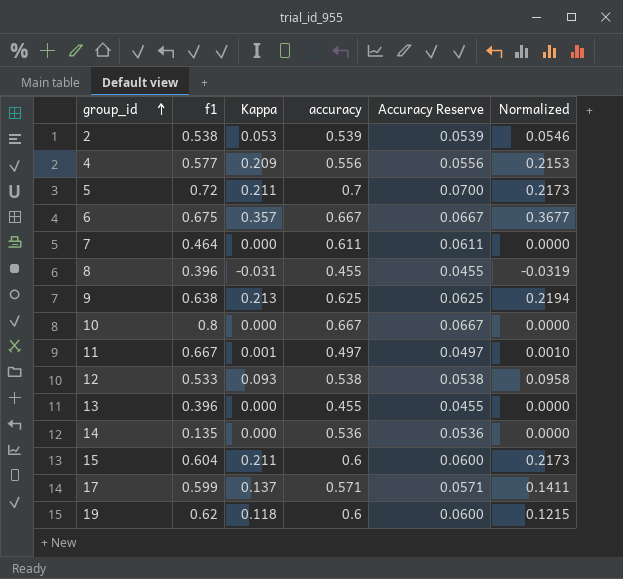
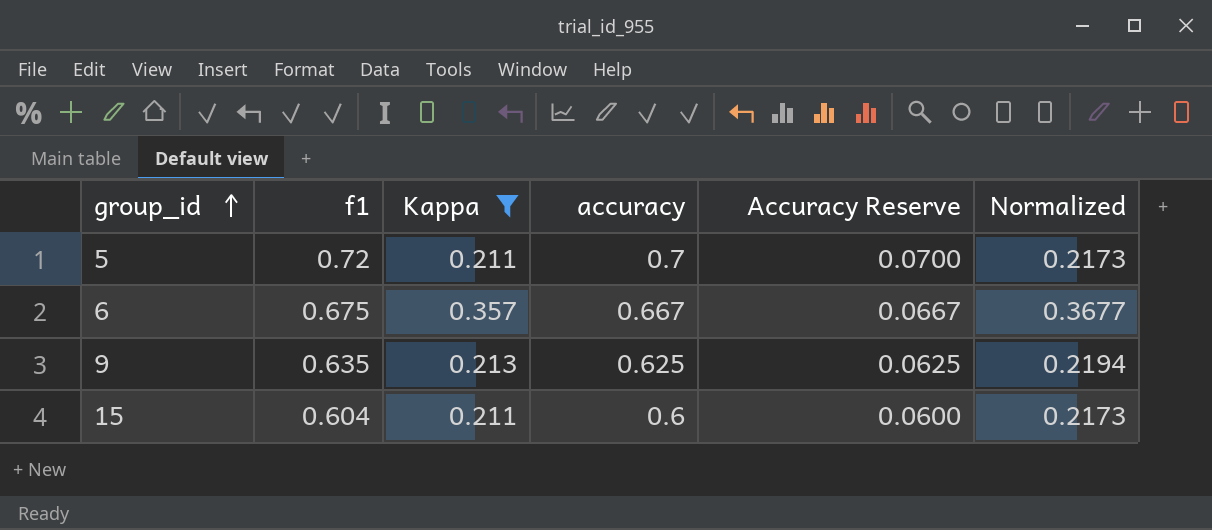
filter: none -> Kappa >= 0.211
9 | f1: 0.638 -> 0.635

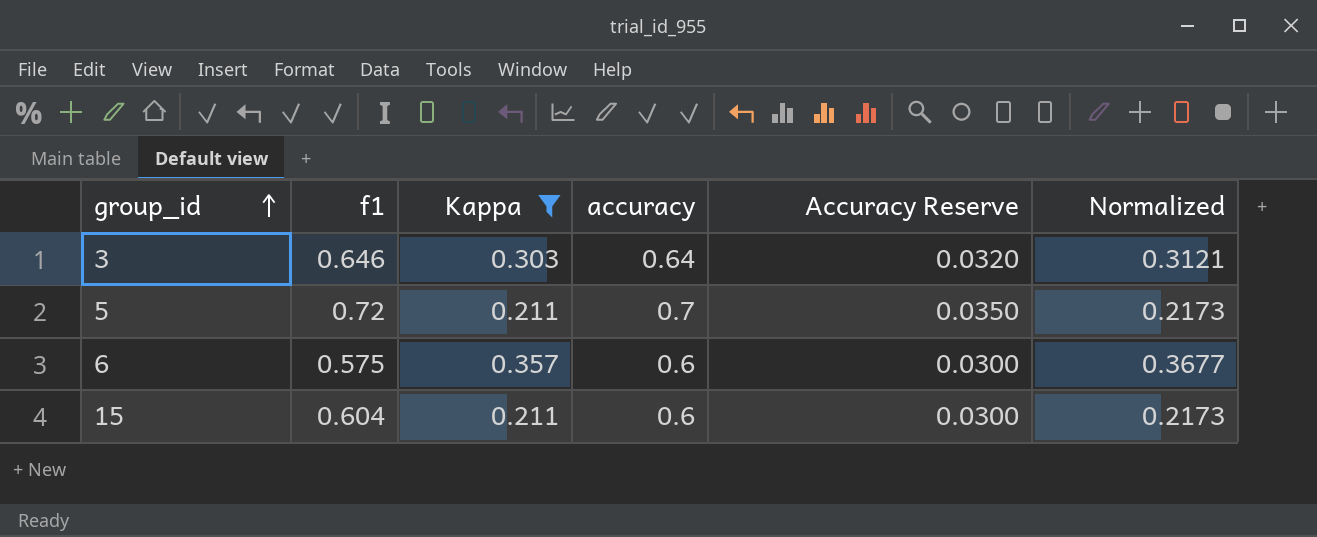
column Accuracy Reserve | formula: [accuracy] * 0.1 -> [accuracy] * 0.05
row 9: 0.635 | 0.213 | 0.625 | 0.0625 | 0.2194 -> none
row 3: none -> 0.646 | 0.303 | 0.64 | 0.0320 | 0.3121
6 | f1: 0.675 -> 0.575
6 | accuracy: 0.667 -> 0.6

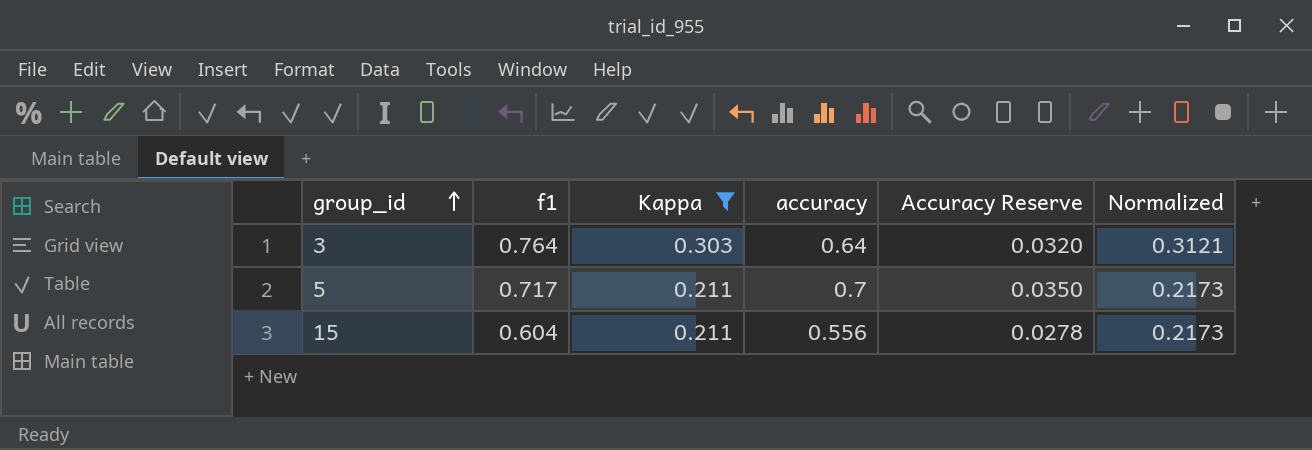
row 6: 0.575 | 0.357 | 0.6 | 0.0300 | 0.3677 -> none
3 | f1: 0.646 -> 0.764
5 | f1: 0.72 -> 0.717
15 | accuracy: 0.6 -> 0.556
15 | Accuracy Reserve: 0.0300 -> 0.0278

